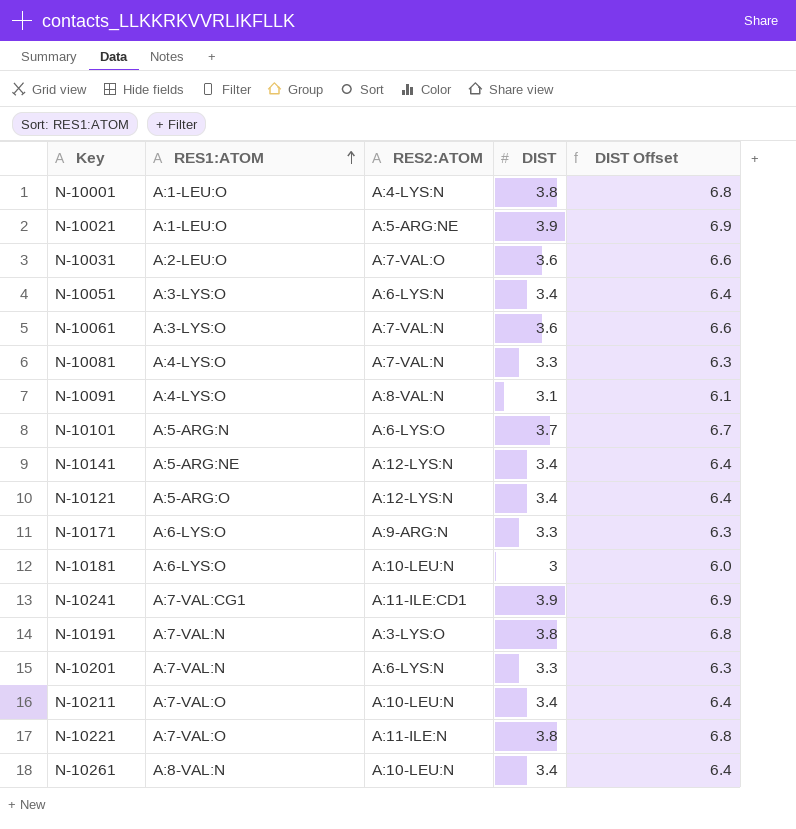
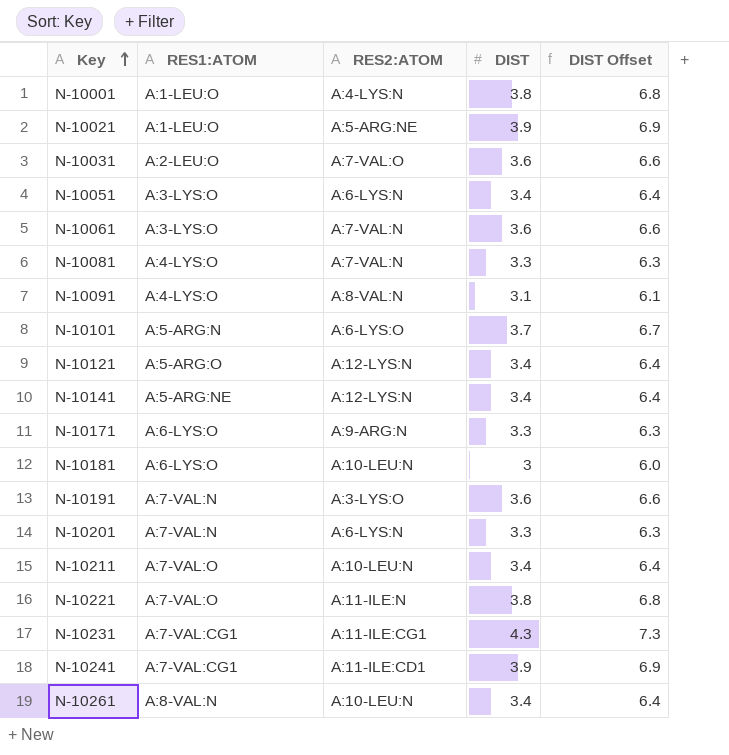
row order: RES1:ATOM ascending -> Key ascending
N-10191 | DIST: 3.8 -> 3.6
N-10191 | DIST Offset: 6.8 -> 6.6
row N-10231: none -> A:7-VAL:CG1 | A:11-ILE:CG1 | 4.3 | 7.3

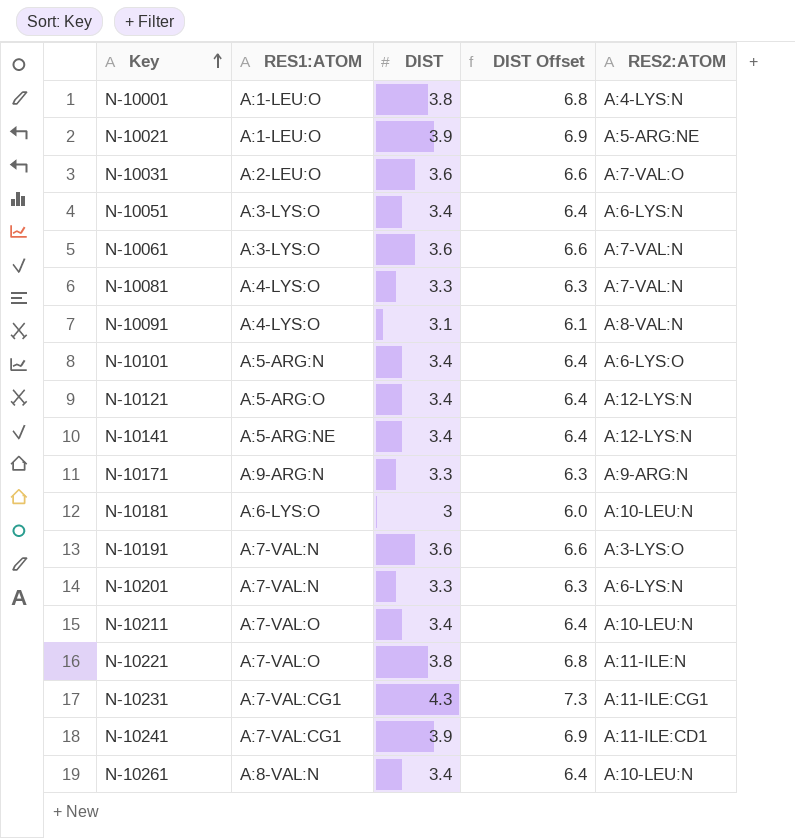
column RES2:ATOM | position: 3 -> 5
N-10101 | DIST: 3.7 -> 3.4
N-10101 | DIST Offset: 6.7 -> 6.4
N-10171 | RES1:ATOM: A:6-LYS:O -> A:9-ARG:N

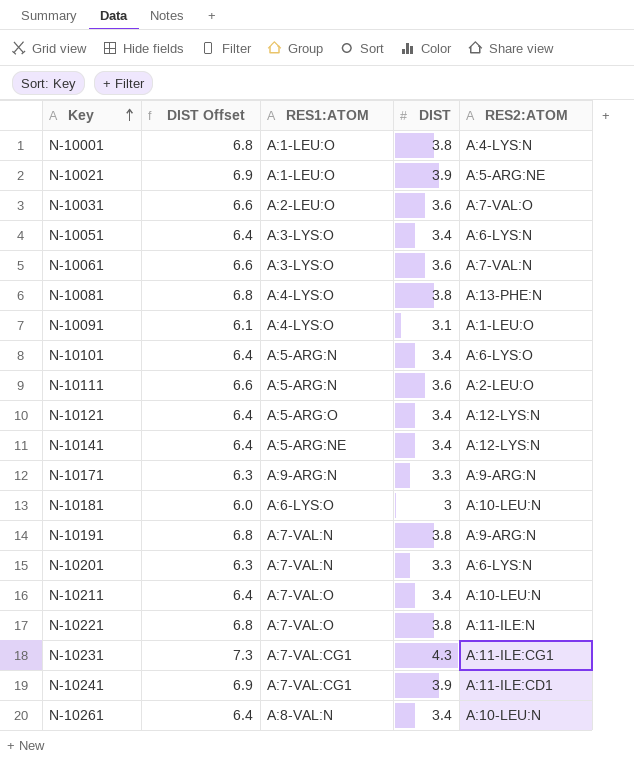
column DIST Offset | position: 4 -> 2
N-10081 | DIST Offset: 6.3 -> 6.8
N-10081 | DIST: 3.3 -> 3.8
N-10081 | RES2:ATOM: A:7-VAL:N -> A:13-PHE:N
N-10091 | RES2:ATOM: A:8-VAL:N -> A:1-LEU:O
row N-10111: none -> 6.6 | A:5-ARG:N | 3.6 | A:2-LEU:O
N-10191 | DIST Offset: 6.6 -> 6.8
N-10191 | DIST: 3.6 -> 3.8
N-10191 | RES2:ATOM: A:3-LYS:O -> A:9-ARG:N

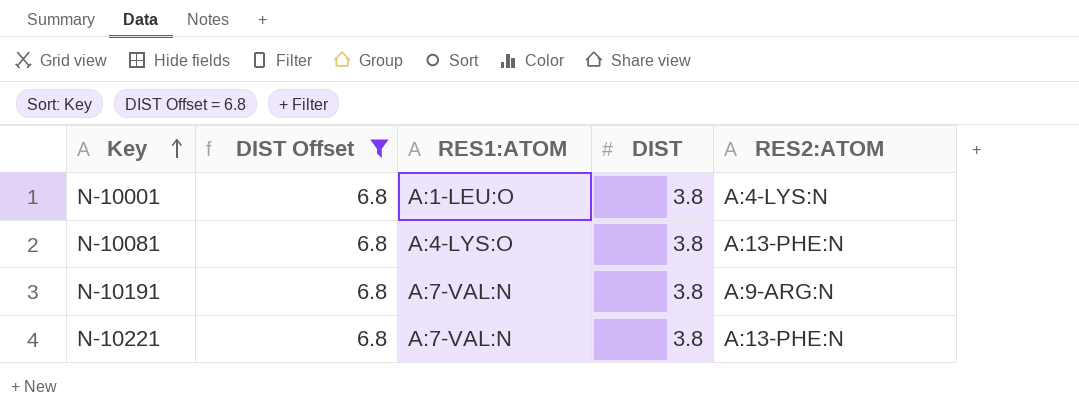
filter: none -> DIST Offset = 6.8
N-10221 | RES1:ATOM: A:7-VAL:O -> A:7-VAL:N
N-10221 | RES2:ATOM: A:11-ILE:N -> A:13-PHE:N

